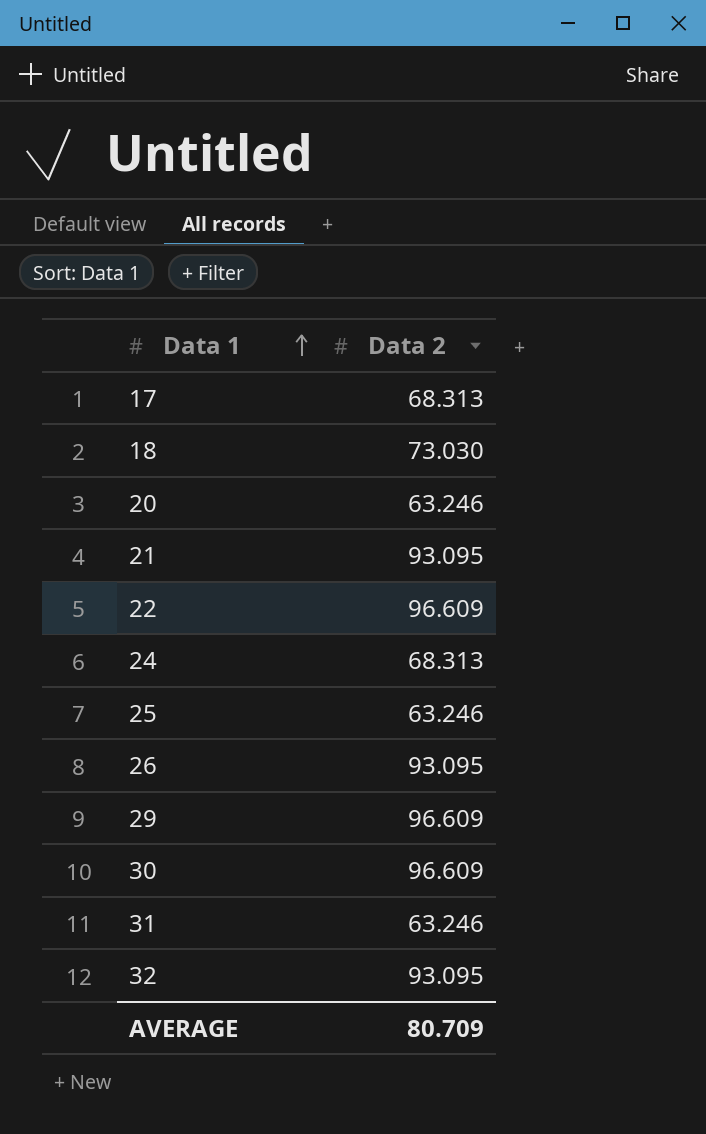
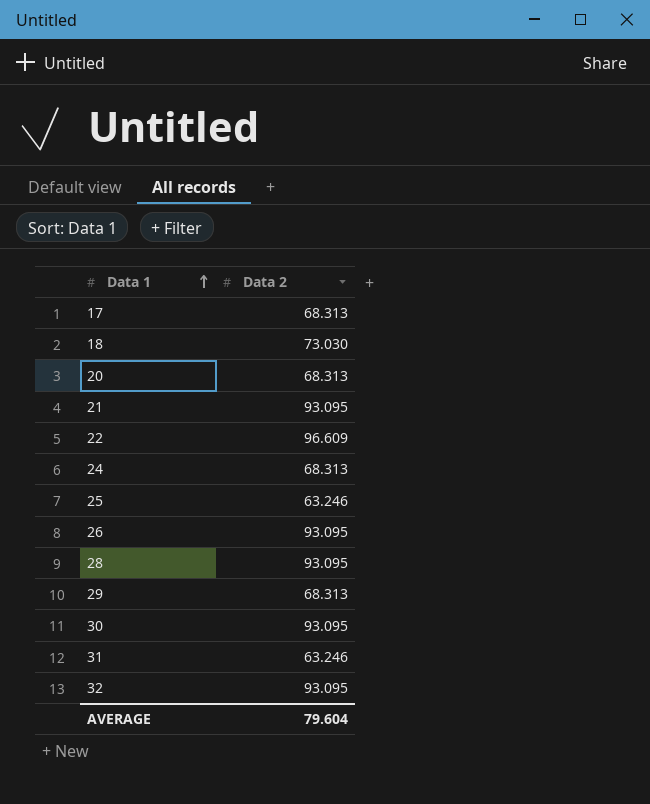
20 | Data 2: 63.246 -> 68.313
row 28: none -> 93.095
29 | Data 2: 96.609 -> 68.313
30 | Data 2: 96.609 -> 93.095
AVERAGE | Data 2: 80.709 -> 79.604

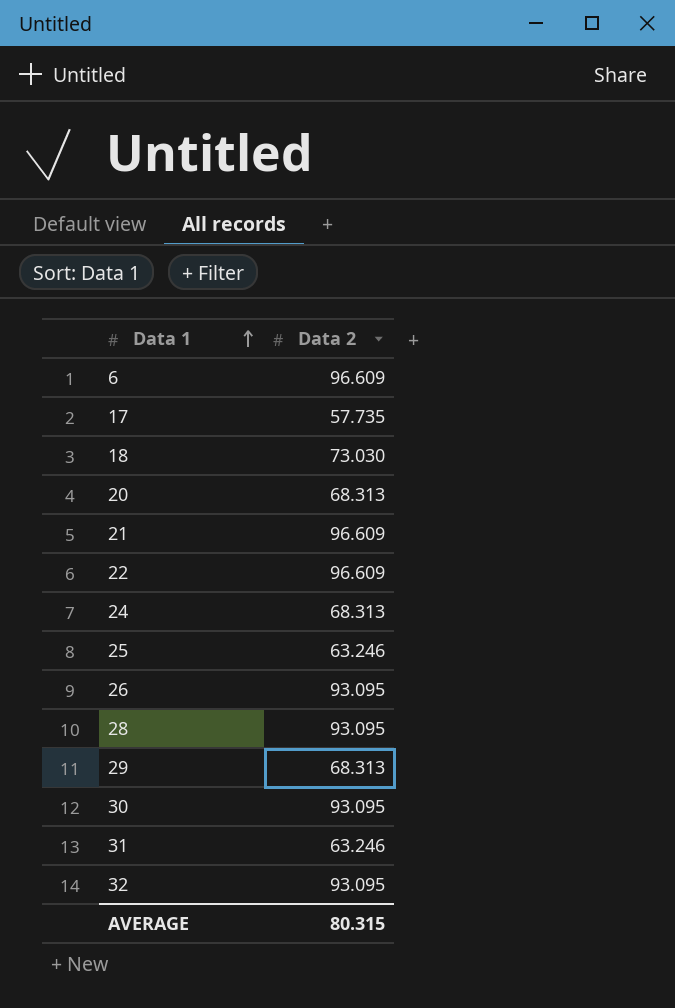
row 6: none -> 96.609
17 | Data 2: 68.313 -> 57.735
21 | Data 2: 93.095 -> 96.609
AVERAGE | Data 2: 79.604 -> 80.315

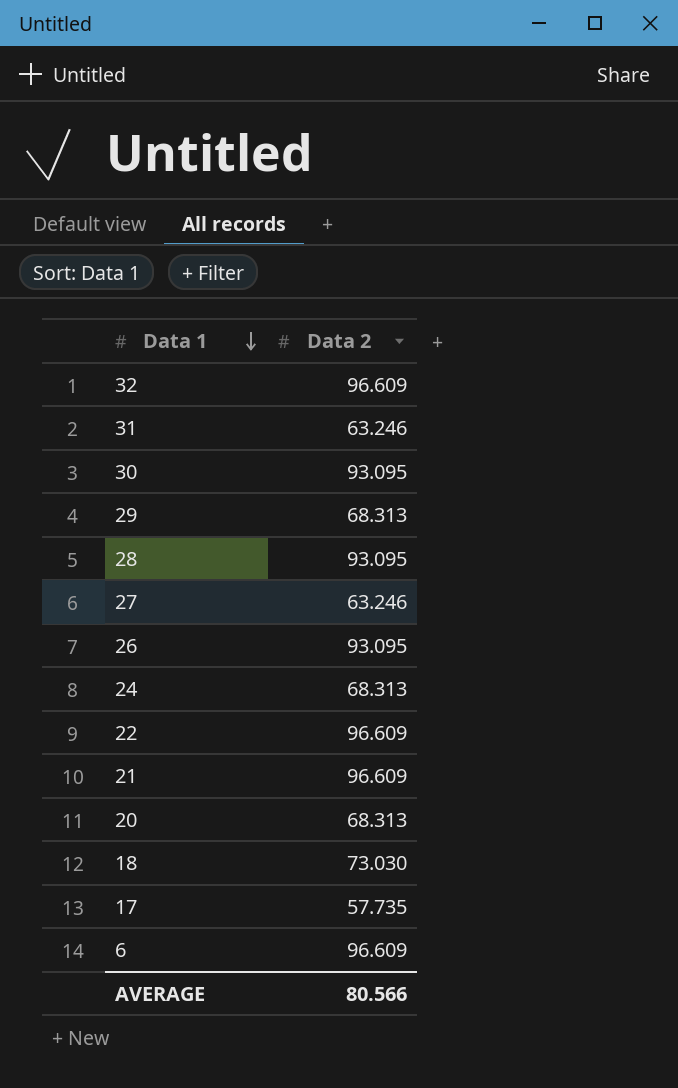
row order: Data 1 ascending -> Data 1 descending
row 25: 63.246 -> none
32 | Data 2: 93.095 -> 96.609
row 27: none -> 63.246
AVERAGE | Data 2: 80.315 -> 80.566

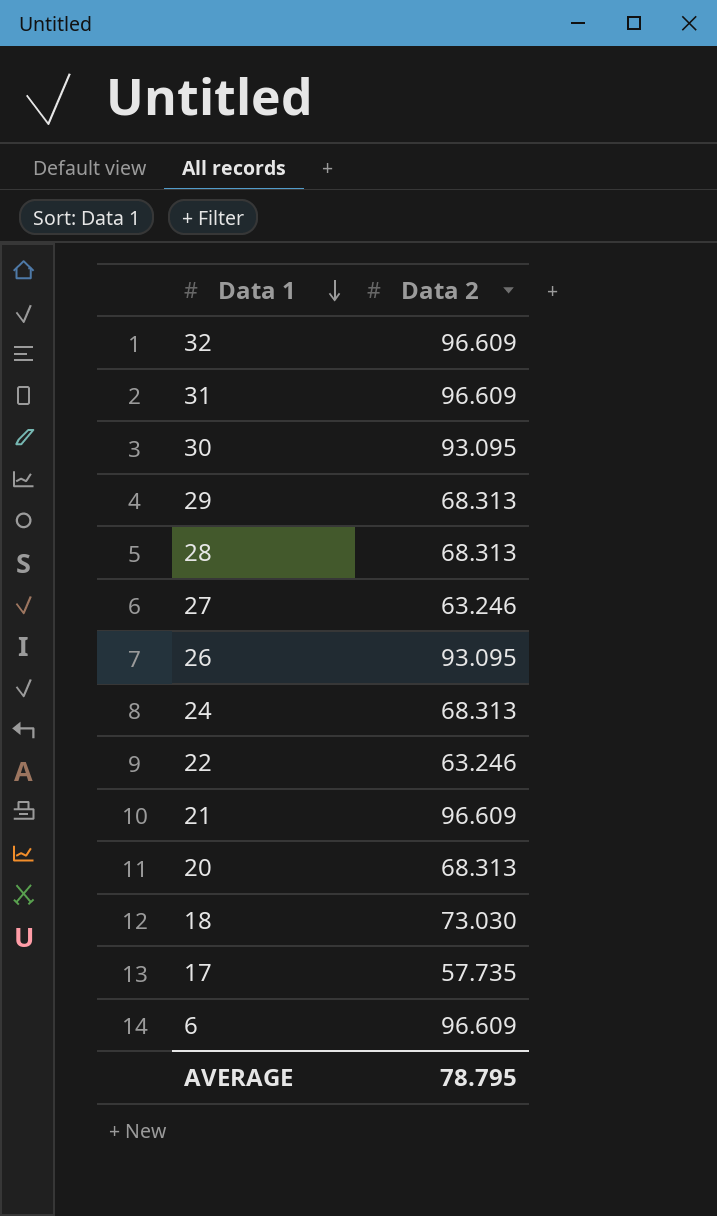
31 | Data 2: 63.246 -> 96.609
28 | Data 2: 93.095 -> 68.313
22 | Data 2: 96.609 -> 63.246
AVERAGE | Data 2: 80.566 -> 78.795

